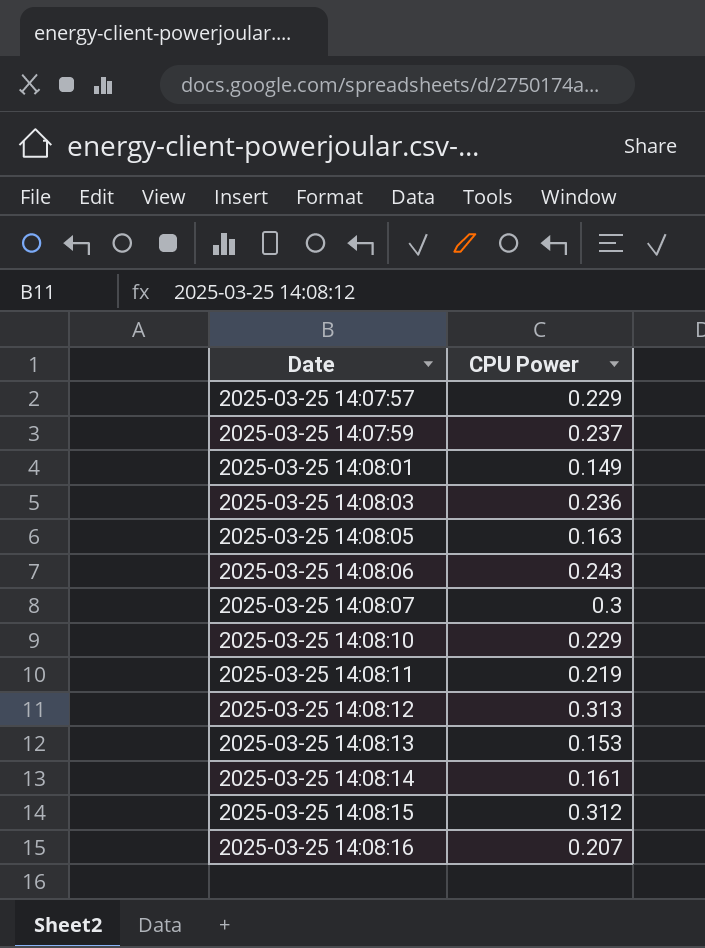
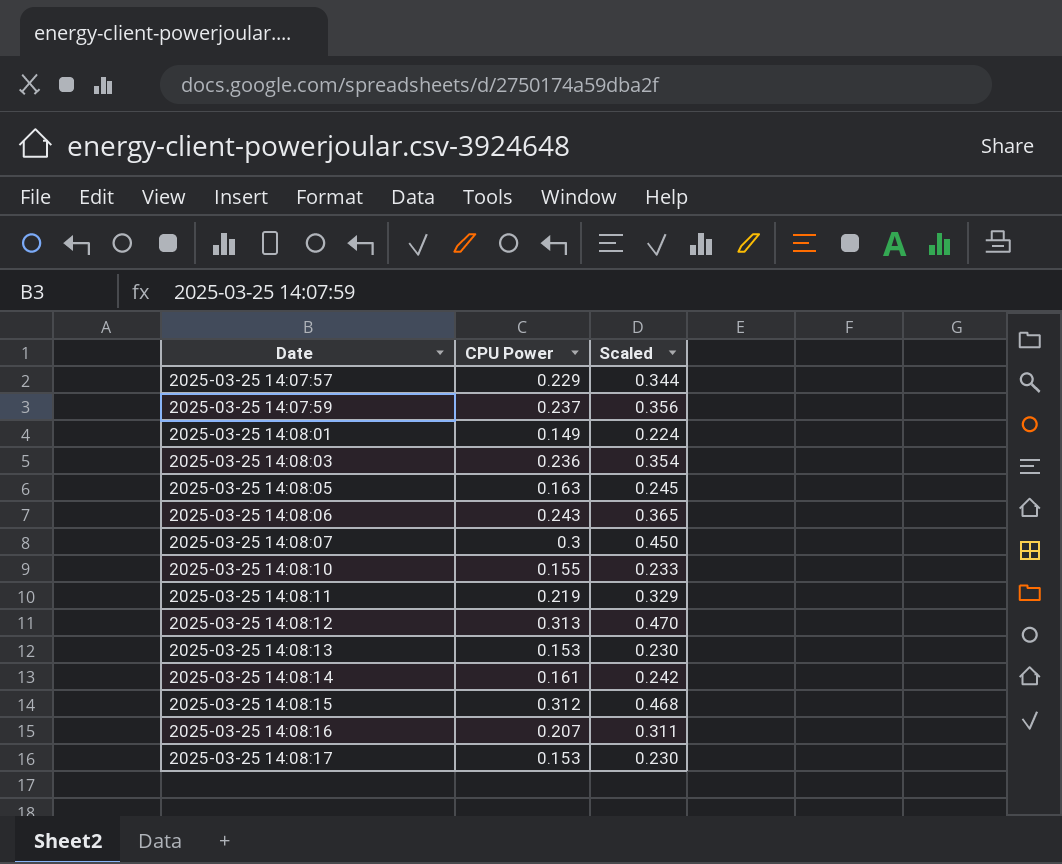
column Scaled | formula: none -> [CPU Power] * 1.5
2025-03-25 14:08:10 | CPU Power: 0.229 -> 0.155
row 2025-03-25 14:08:17: none -> 0.153 | 0.230

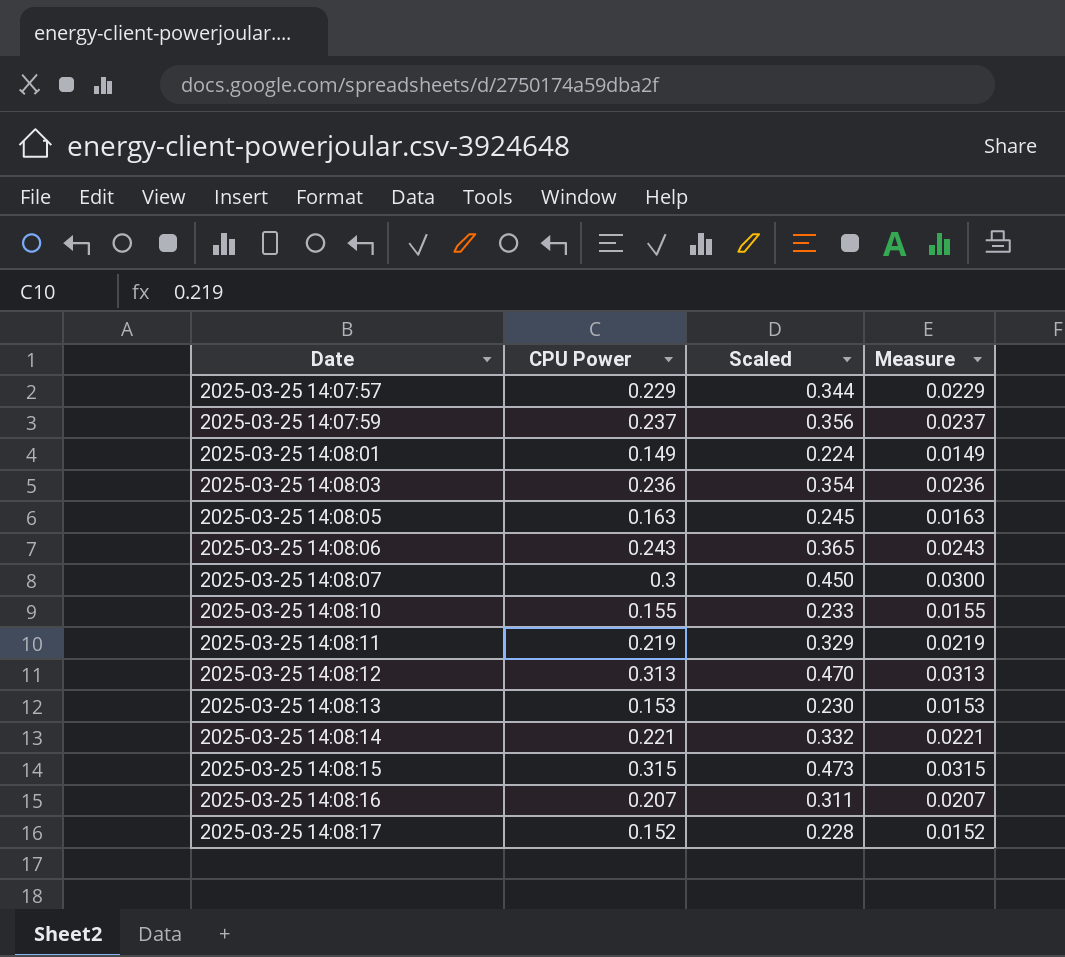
column Measure | formula: none -> [CPU Power] * 0.1
2025-03-25 14:08:14 | CPU Power: 0.161 -> 0.221
2025-03-25 14:08:14 | Scaled: 0.242 -> 0.332
2025-03-25 14:08:15 | CPU Power: 0.312 -> 0.315
2025-03-25 14:08:15 | Scaled: 0.468 -> 0.473
2025-03-25 14:08:17 | CPU Power: 0.153 -> 0.152
2025-03-25 14:08:17 | Scaled: 0.230 -> 0.228

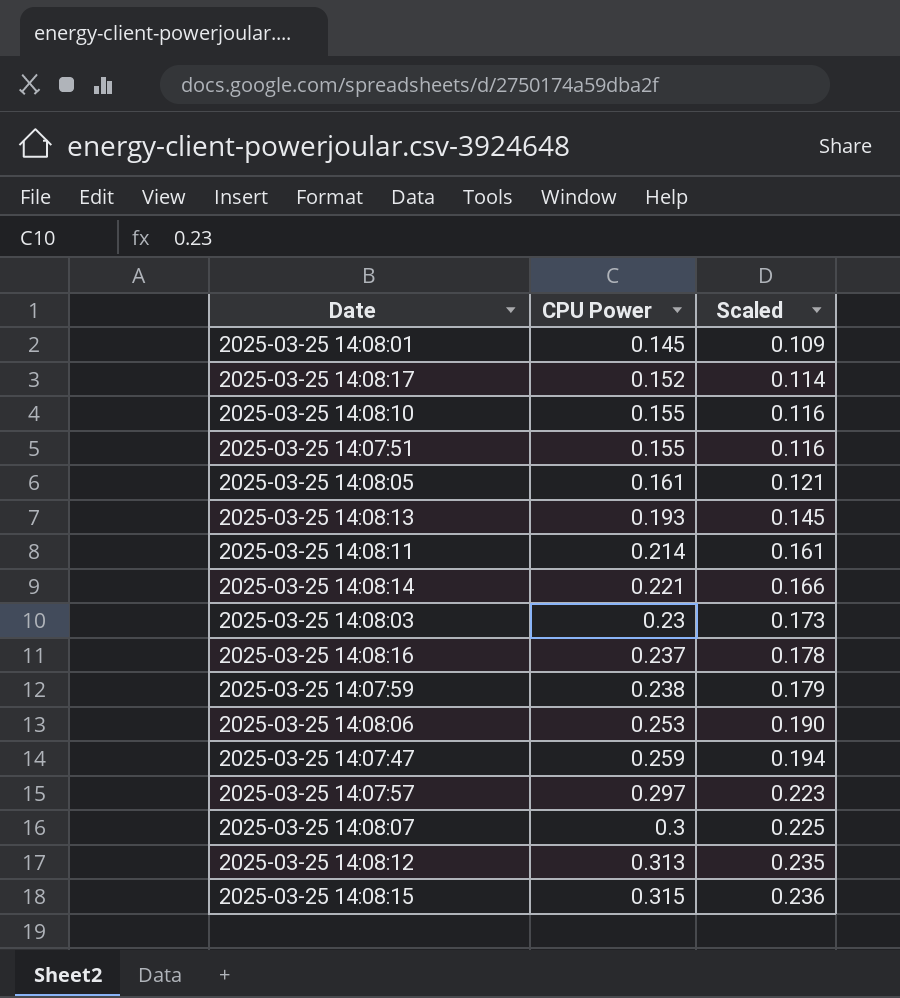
row order: Date ascending -> CPU Power ascending
column Measure | formula: [CPU Power] * 0.1 -> none
column Scaled | formula: [CPU Power] * 1.5 -> [CPU Power] * 0.75
2025-03-25 14:08:01 | CPU Power: 0.149 -> 0.145
row 2025-03-25 14:07:51: none -> 0.155 | 0.116
2025-03-25 14:08:05 | CPU Power: 0.163 -> 0.161
2025-03-25 14:08:13 | CPU Power: 0.153 -> 0.193
2025-03-25 14:08:11 | CPU Power: 0.219 -> 0.214
2025-03-25 14:08:03 | CPU Power: 0.236 -> 0.23
2025-03-25 14:08:16 | CPU Power: 0.207 -> 0.237
2025-03-25 14:07:59 | CPU Power: 0.237 -> 0.238
2025-03-25 14:08:06 | CPU Power: 0.243 -> 0.253
row 2025-03-25 14:07:47: none -> 0.259 | 0.194
2025-03-25 14:07:57 | CPU Power: 0.229 -> 0.297

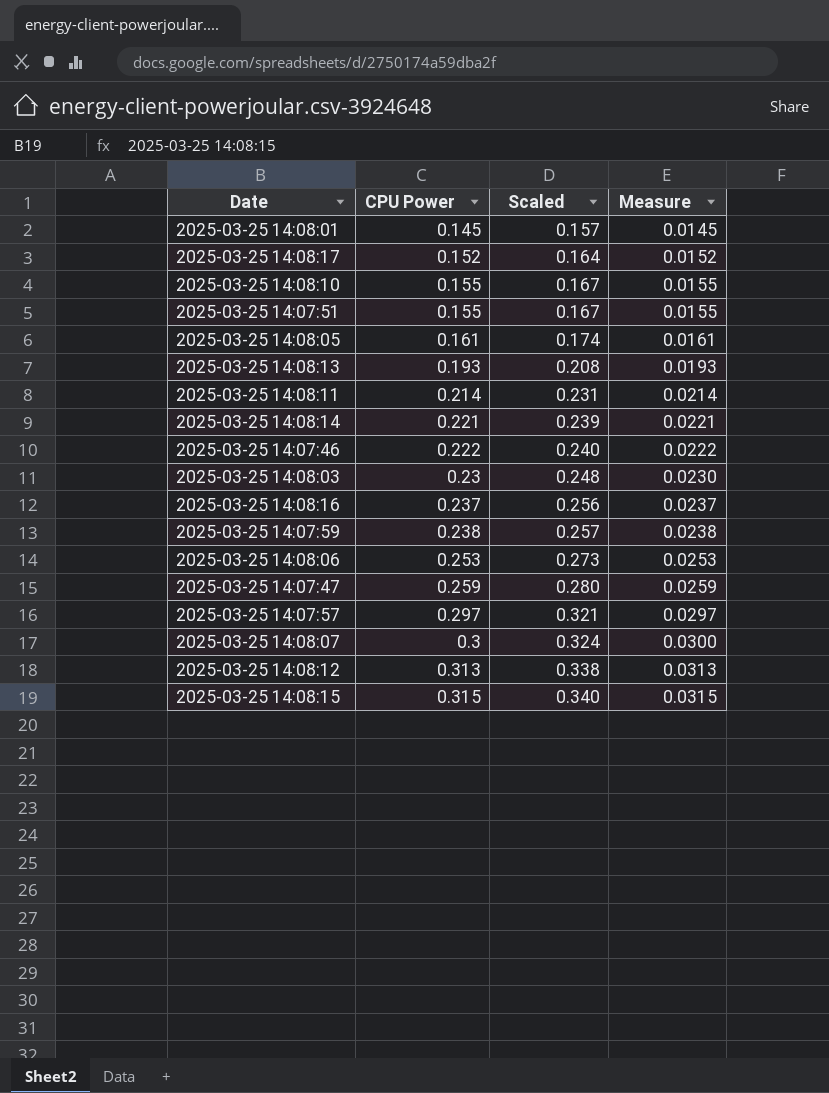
column Scaled | formula: [CPU Power] * 0.75 -> [CPU Power] * 1.08
column Measure | formula: none -> [CPU Power] * 0.1
row 2025-03-25 14:07:46: none -> 0.222 | 0.240 | 0.0222

